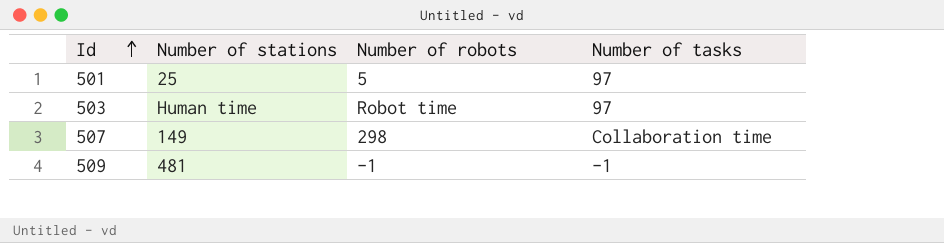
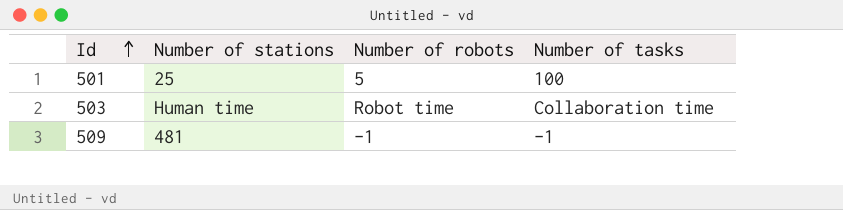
row 507: 149 | 298 | Collaboration time -> none
501 | Number of tasks: 97 -> 100
503 | Number of tasks: 97 -> Collaboration time

